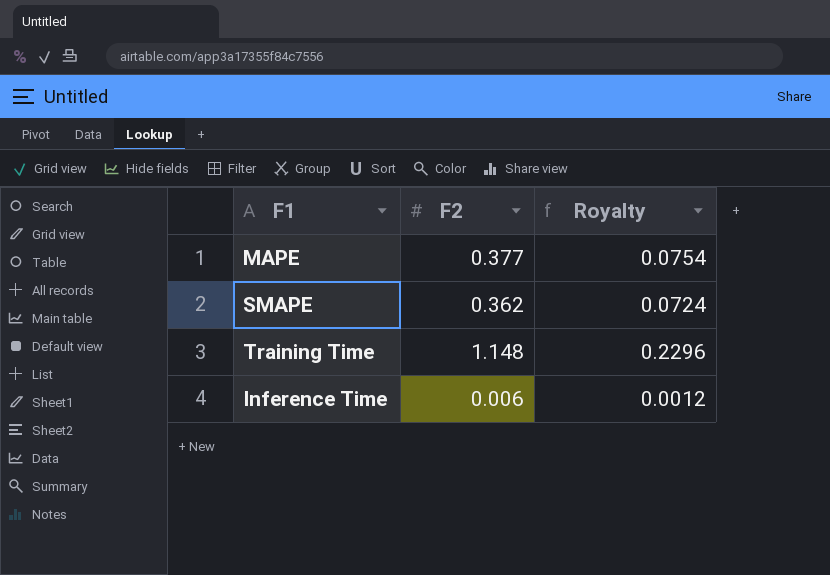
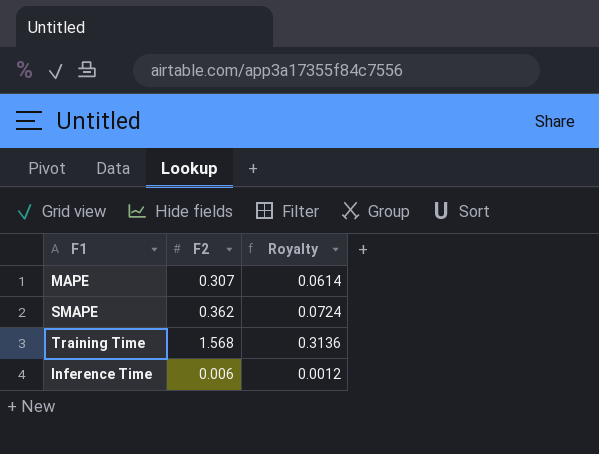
MAPE | F2: 0.377 -> 0.307
MAPE | Royalty: 0.0754 -> 0.0614
Training Time | F2: 1.148 -> 1.568
Training Time | Royalty: 0.2296 -> 0.3136

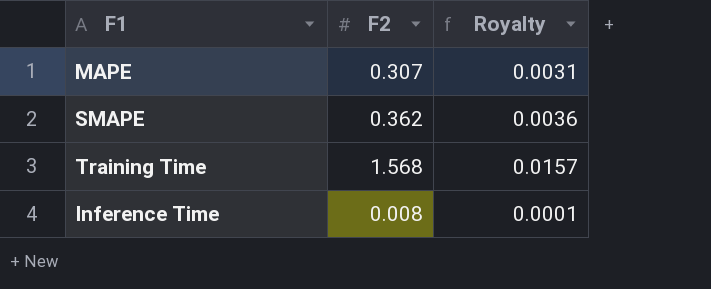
column Royalty | formula: [F2] * 0.2 -> [F2] * 0.01
Inference Time | F2: 0.006 -> 0.008

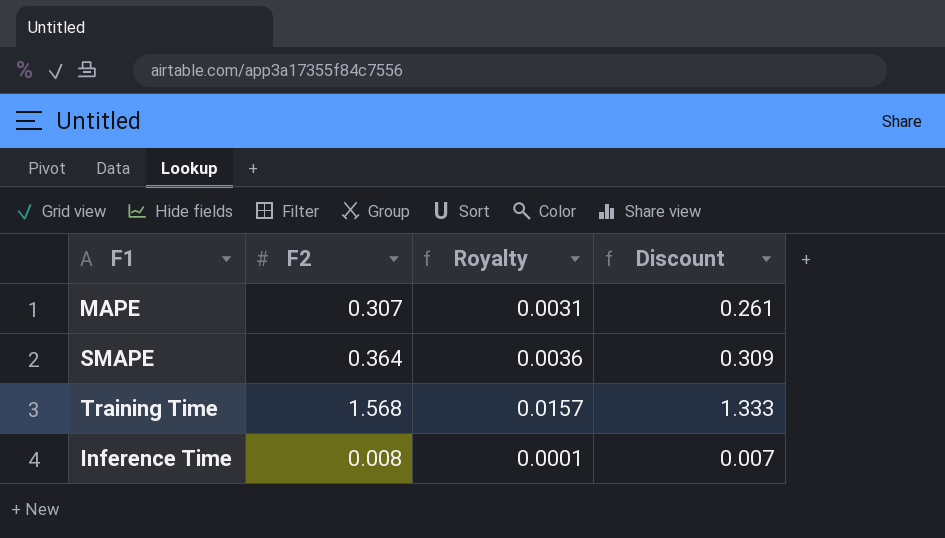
column Discount | formula: none -> [F2] * 0.85
SMAPE | F2: 0.362 -> 0.364

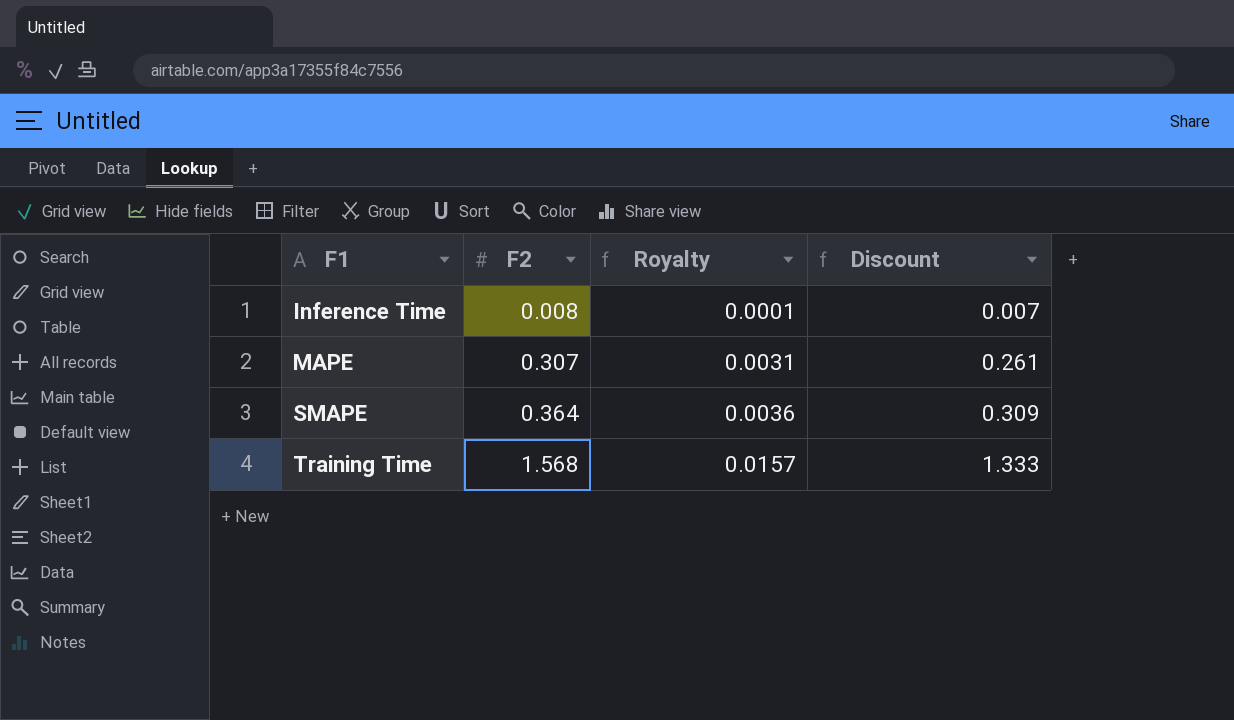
row order: none -> F1 ascending

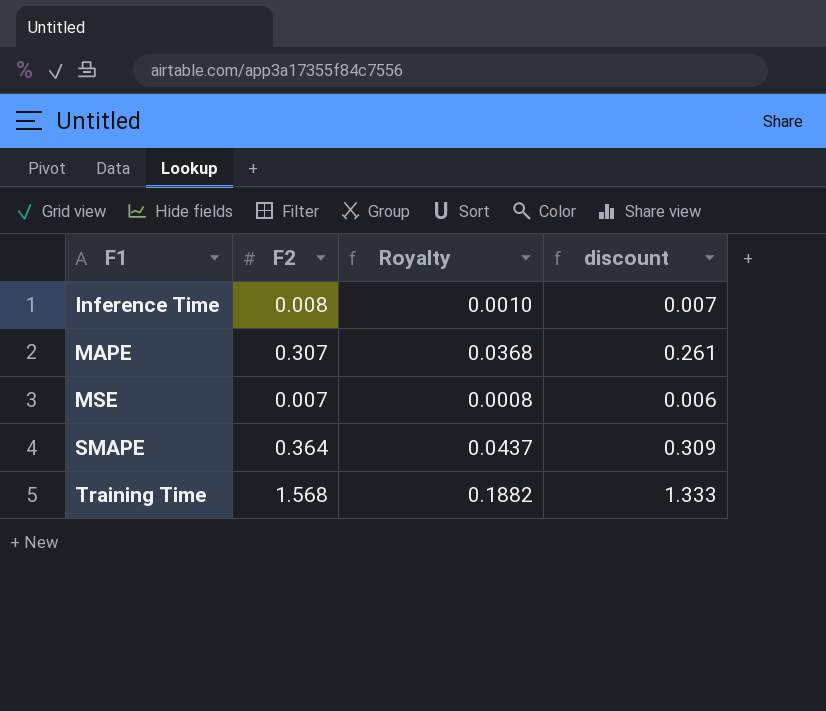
column Royalty | formula: [F2] * 0.01 -> [F2] * 0.12
column name: Discount -> discount
row MSE: none -> 0.007 | 0.0008 | 0.006

